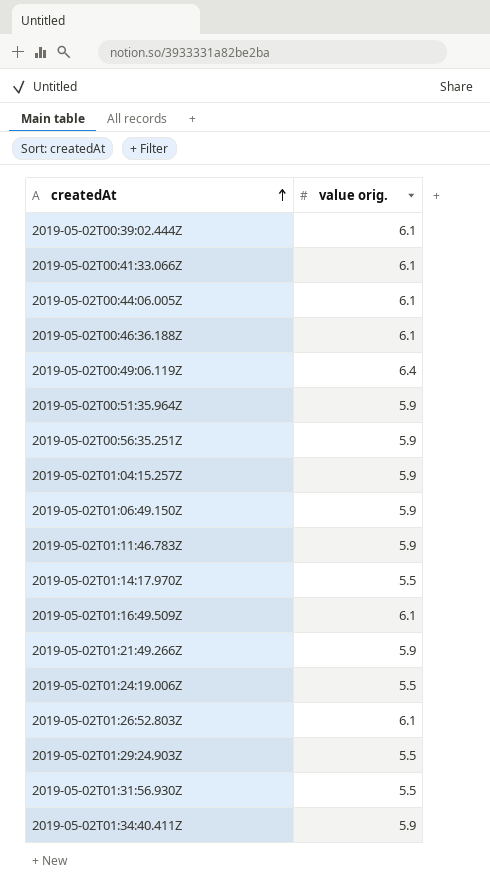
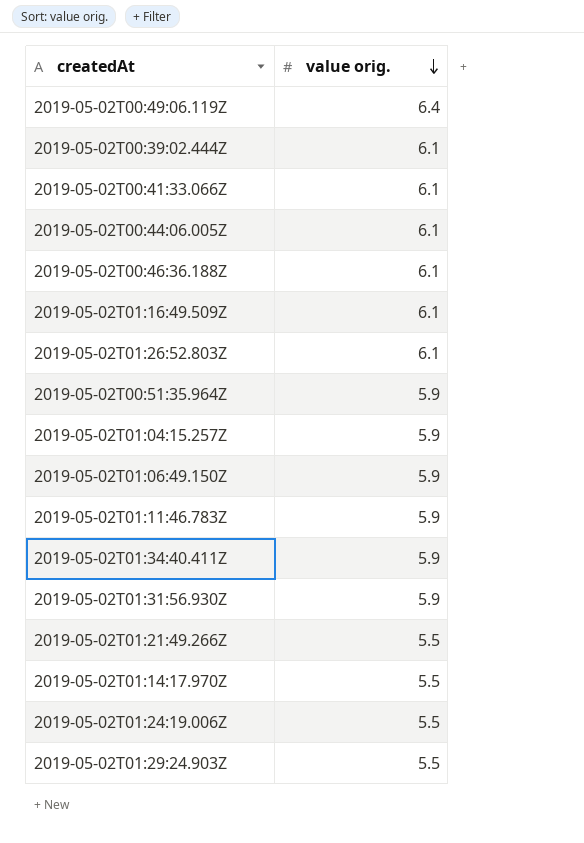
row order: createdAt ascending -> value orig. descending
row 2019-05-02T00:56:35.251Z: 5.9 -> none
2019-05-02T01:31:56.930Z | value orig.: 5.5 -> 5.9
2019-05-02T01:21:49.266Z | value orig.: 5.9 -> 5.5

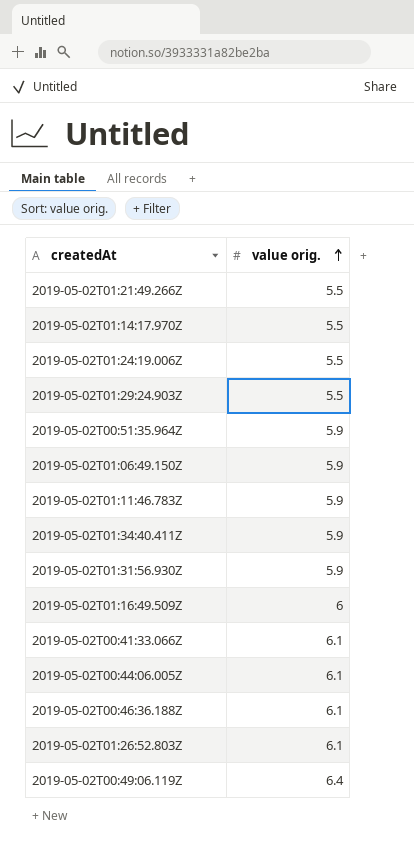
row order: value orig. descending -> value orig. ascending
row 2019-05-02T00:39:02.444Z: 6.1 -> none
row 2019-05-02T01:04:15.257Z: 5.9 -> none
2019-05-02T01:16:49.509Z | value orig.: 6.1 -> 6

